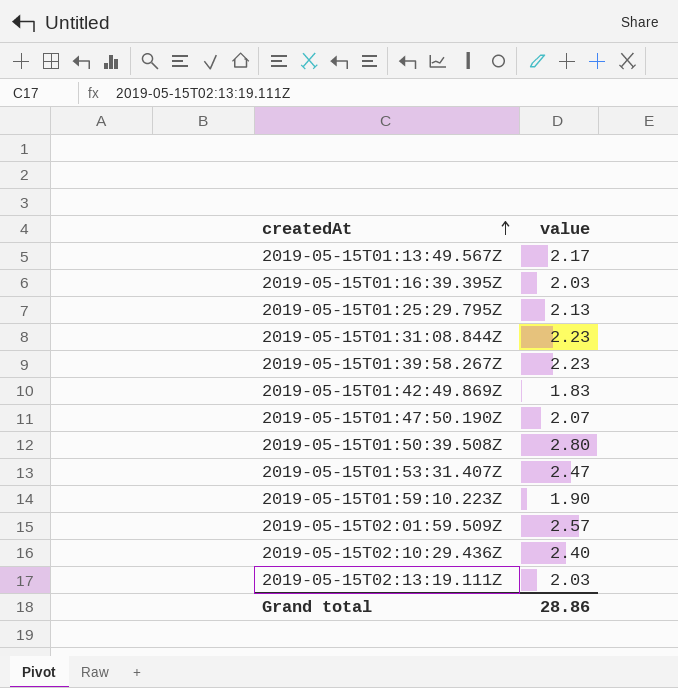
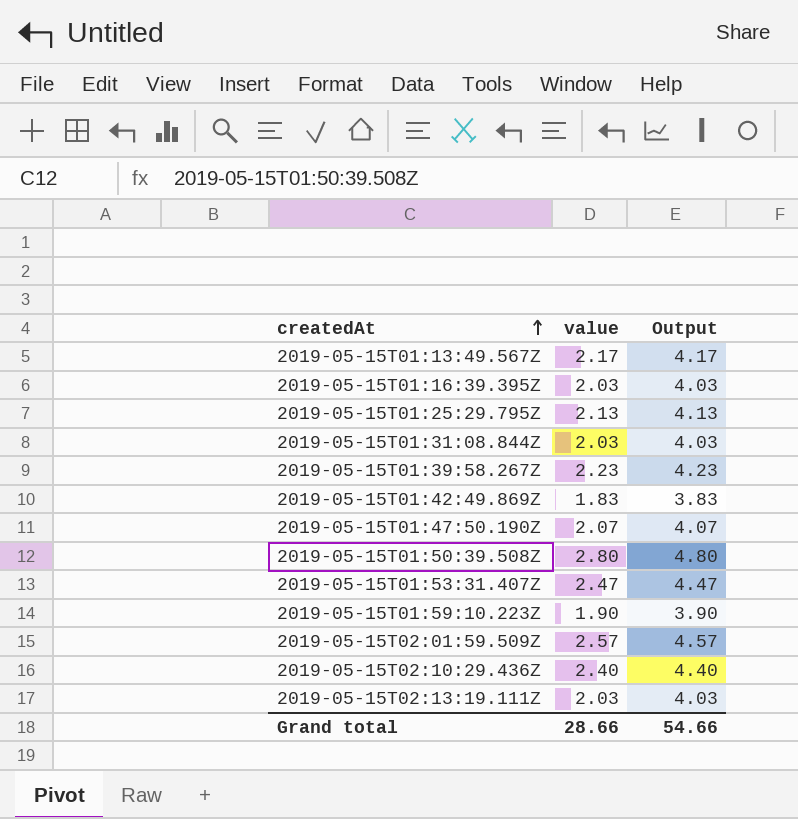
column Output | formula: none -> [value] + 2
2019-05-15T01:31:08.844Z | value: 2.23 -> 2.03
Grand total | value: 28.86 -> 28.66

